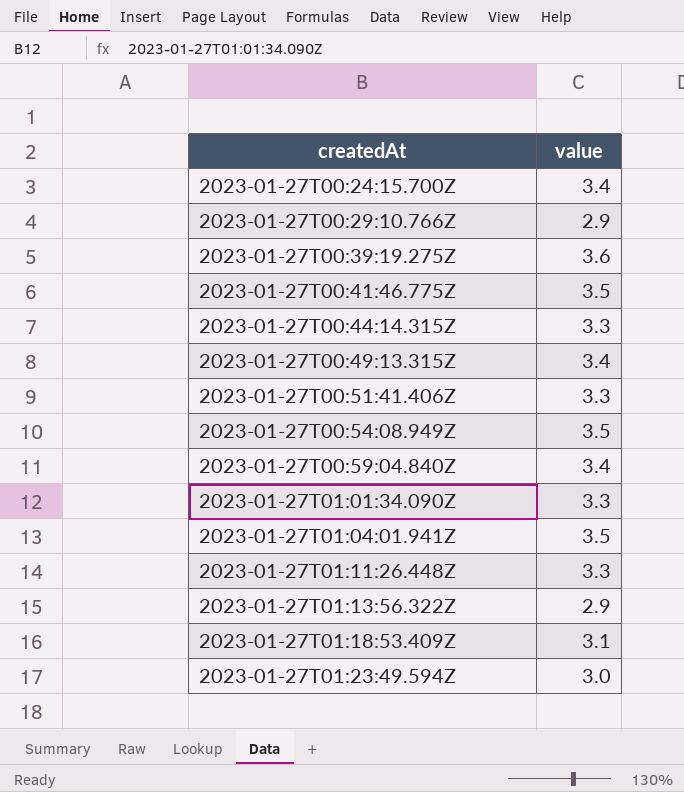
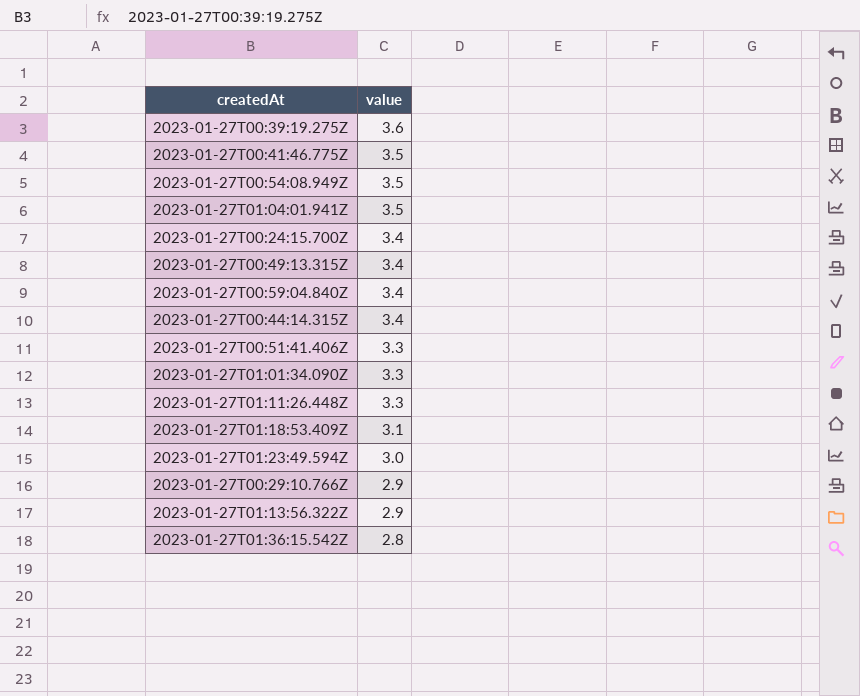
row order: createdAt ascending -> value descending
2023-01-27T00:44:14.315Z | value: 3.3 -> 3.4
row 2023-01-27T01:36:15.542Z: none -> 2.8

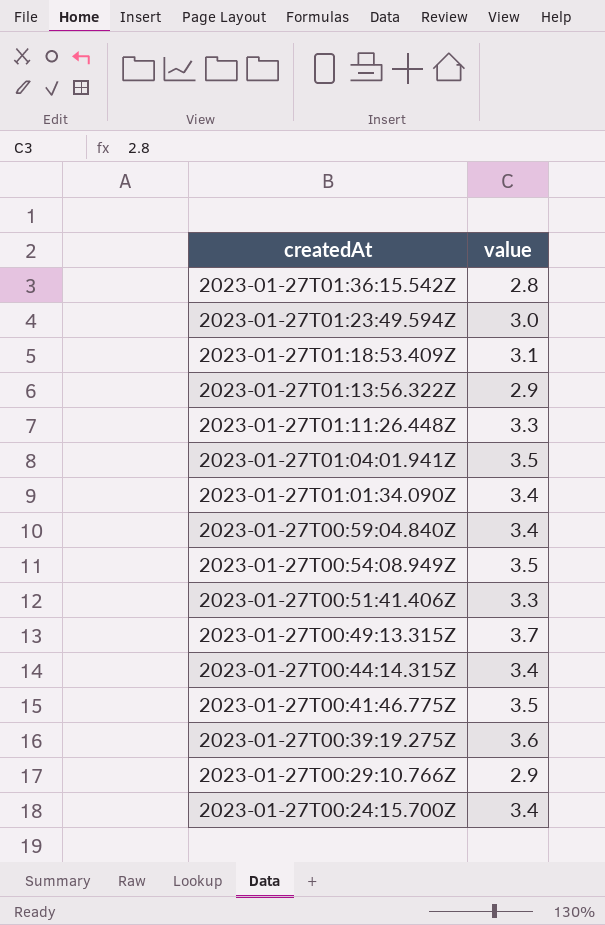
row order: value descending -> createdAt descending
2023-01-27T01:01:34.090Z | value: 3.3 -> 3.4
2023-01-27T00:49:13.315Z | value: 3.4 -> 3.7

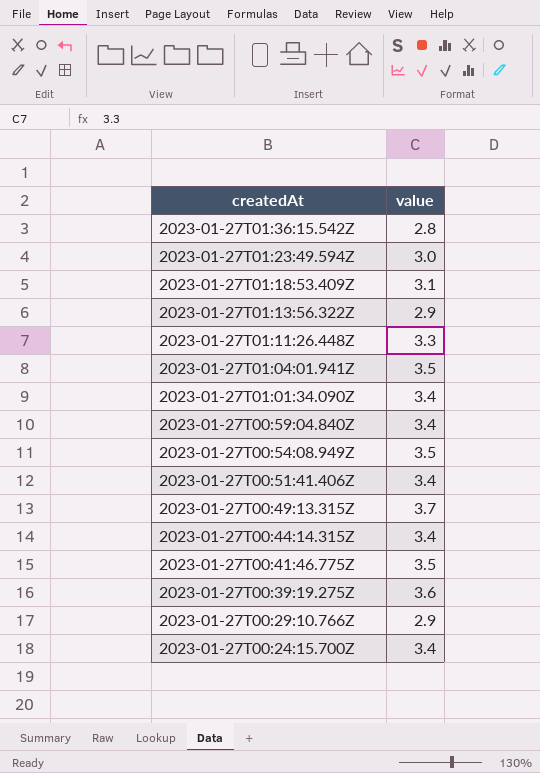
2023-01-27T00:51:41.406Z | value: 3.3 -> 3.4

